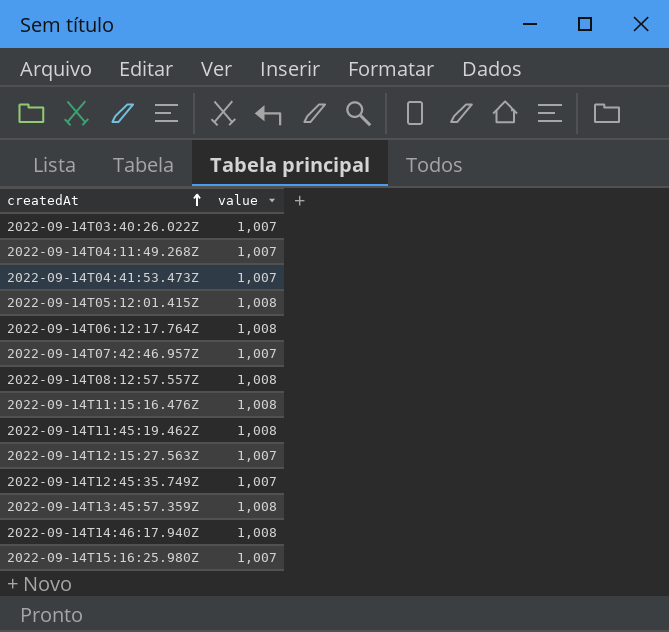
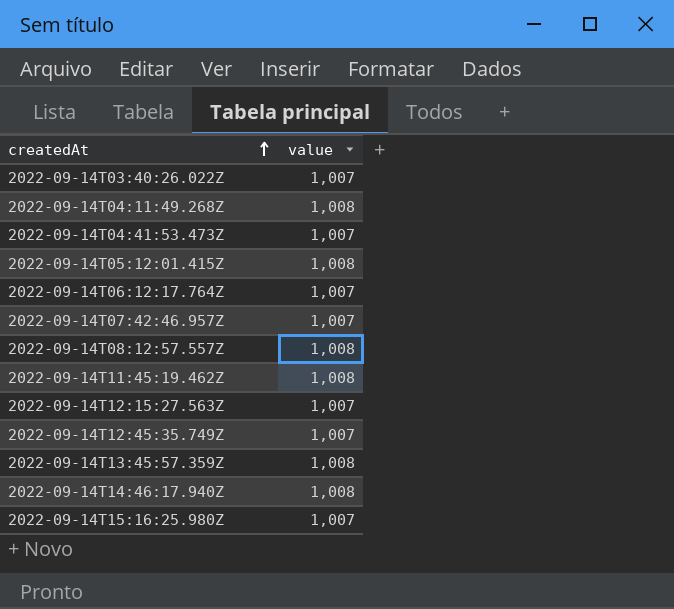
row 2022-09-14T11:15:16.476Z: 1,008 -> none
2022-09-14T04:11:49.268Z | value: 1,007 -> 1,008
2022-09-14T06:12:17.764Z | value: 1,008 -> 1,007

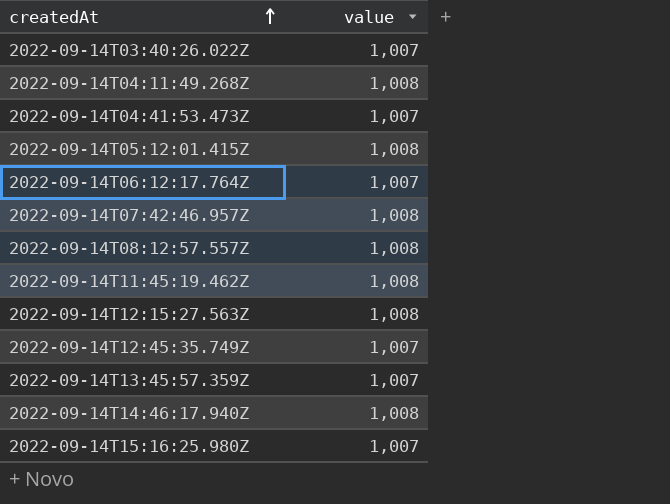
2022-09-14T07:42:46.957Z | value: 1,007 -> 1,008
2022-09-14T12:15:27.563Z | value: 1,007 -> 1,008
2022-09-14T13:45:57.359Z | value: 1,008 -> 1,007

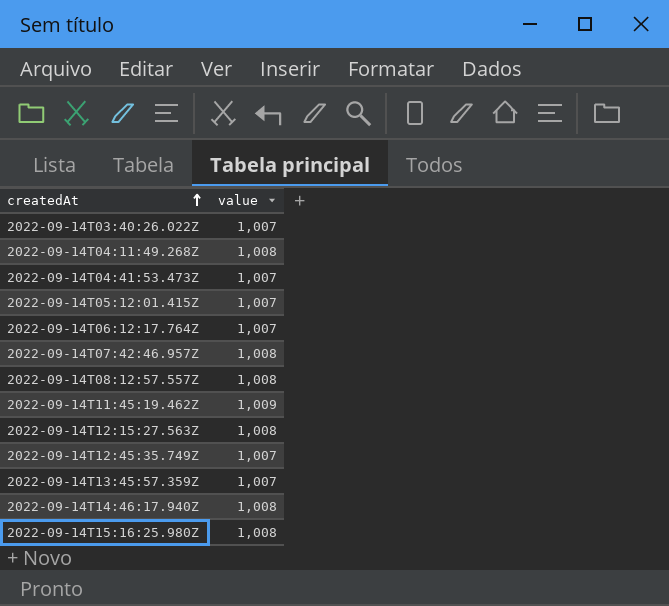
2022-09-14T05:12:01.415Z | value: 1,008 -> 1,007
2022-09-14T11:45:19.462Z | value: 1,008 -> 1,009
2022-09-14T15:16:25.980Z | value: 1,007 -> 1,008

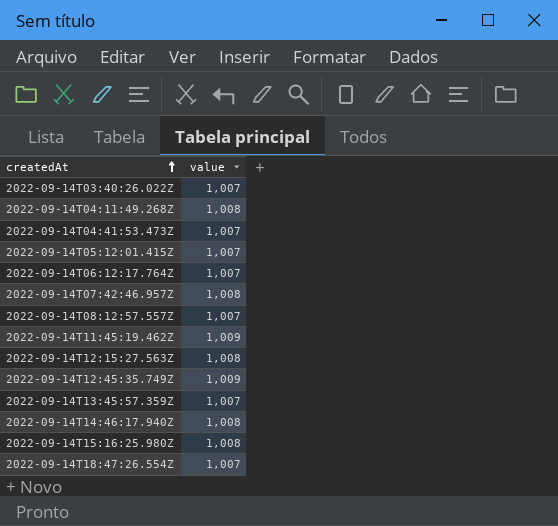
2022-09-14T08:12:57.557Z | value: 1,008 -> 1,007
2022-09-14T12:45:35.749Z | value: 1,007 -> 1,009
row 2022-09-14T18:47:26.554Z: none -> 1,007

